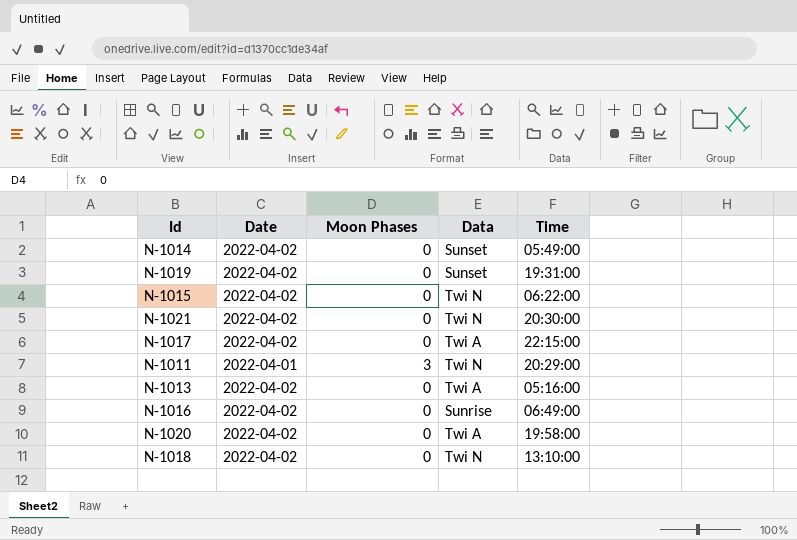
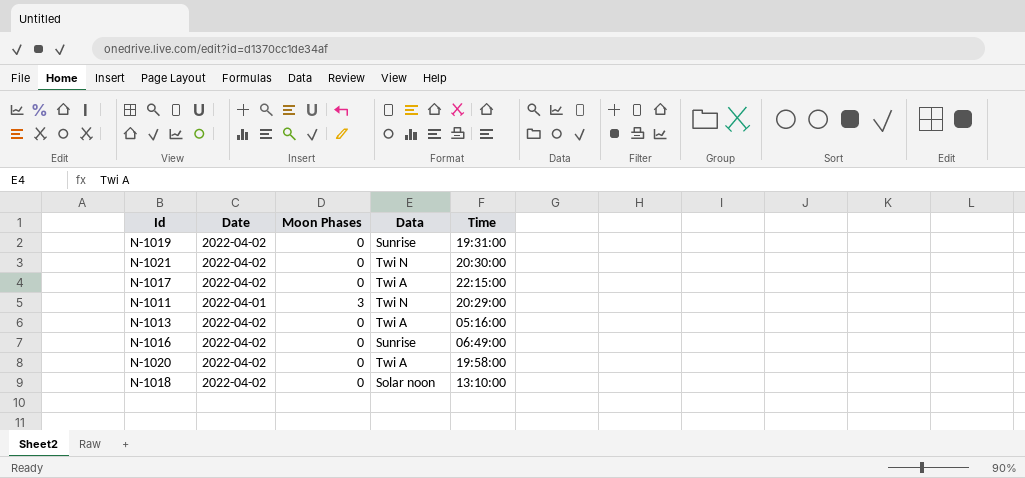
row N-1014: 2022-04-02 | 0 | Sunset | 05:49:00 -> none
row N-1015: 2022-04-02 | 0 | Twi N | 06:22:00 -> none
N-1019 | Data: Sunset -> Sunrise
N-1018 | Data: Twi N -> Solar noon

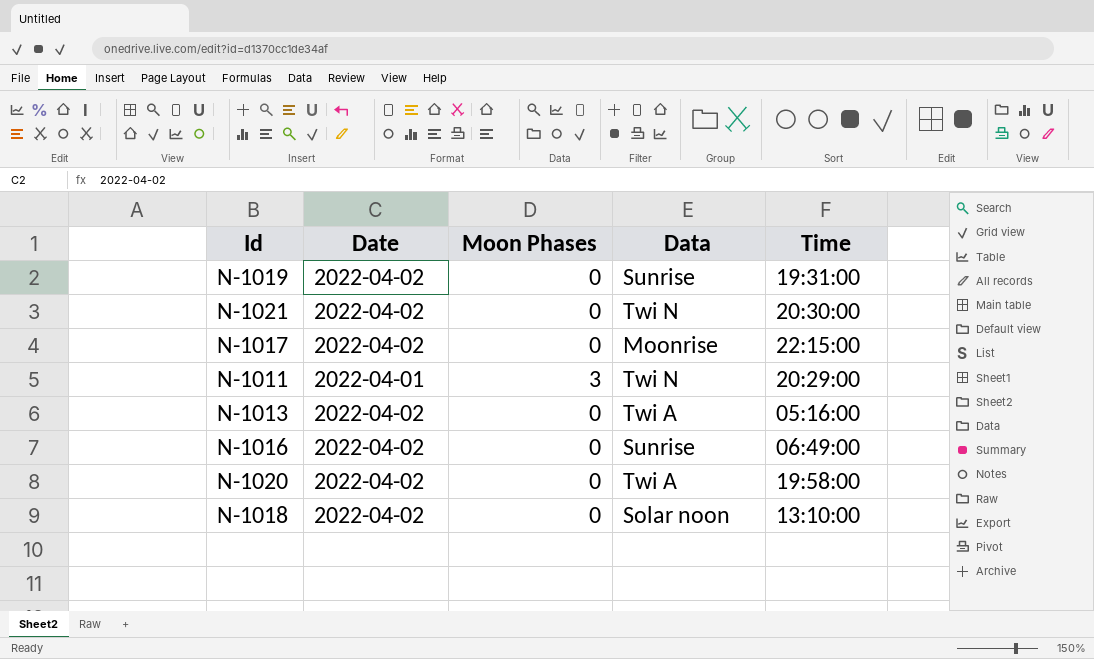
N-1017 | Data: Twi A -> Moonrise

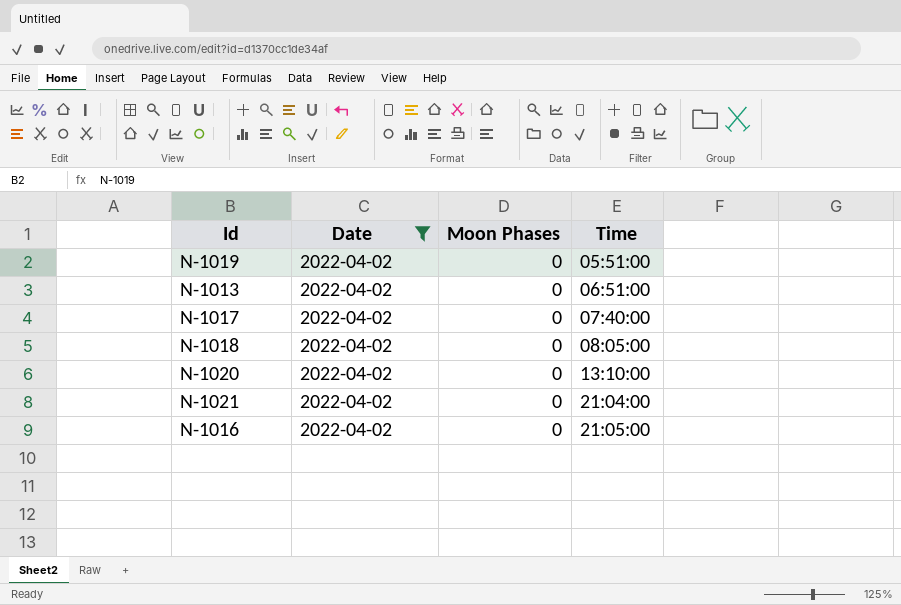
filter: none -> Date = 2022-04-02
row order: none -> Time ascending
column Data | position: 4 -> none
N-1019 | Time: 19:31:00 -> 05:51:00
N-1013 | Time: 05:16:00 -> 06:51:00
N-1017 | Time: 22:15:00 -> 07:40:00
N-1018 | Time: 13:10:00 -> 08:05:00
N-1020 | Time: 19:58:00 -> 13:10:00
N-1021 | Time: 20:30:00 -> 21:04:00
N-1016 | Time: 06:49:00 -> 21:05:00

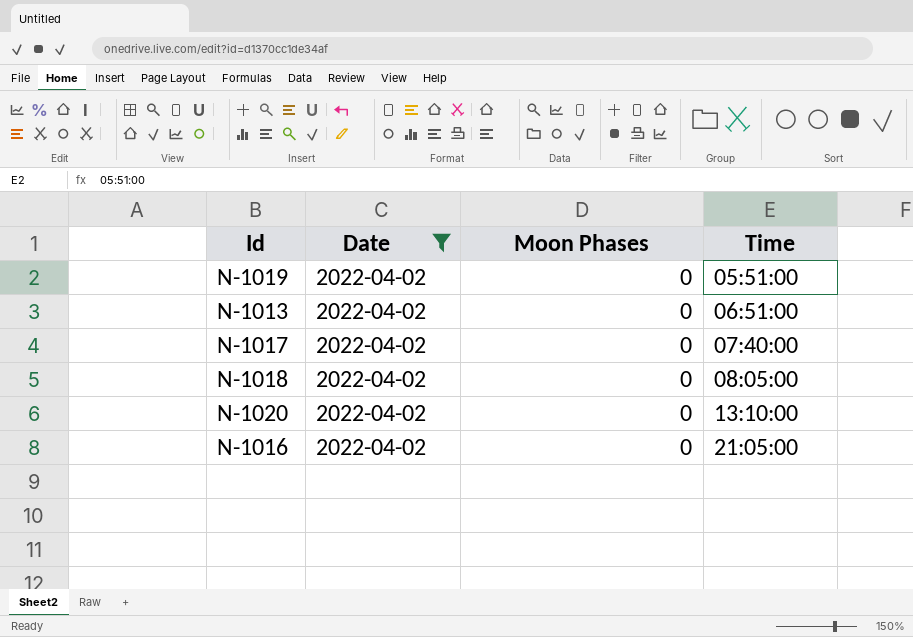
row N-1021: 2022-04-02 | 0 | 21:04:00 -> none

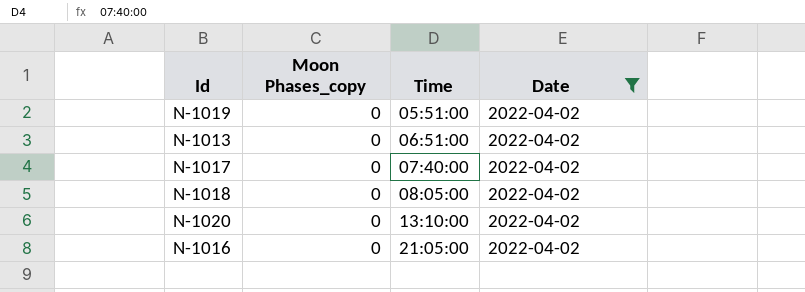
column name: Moon Phases -> Moon Phases_copy
column Date | position: 2 -> 4

